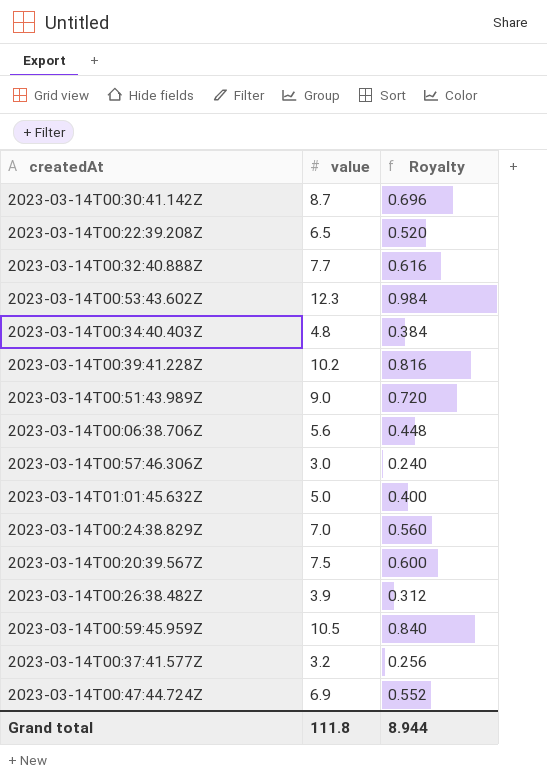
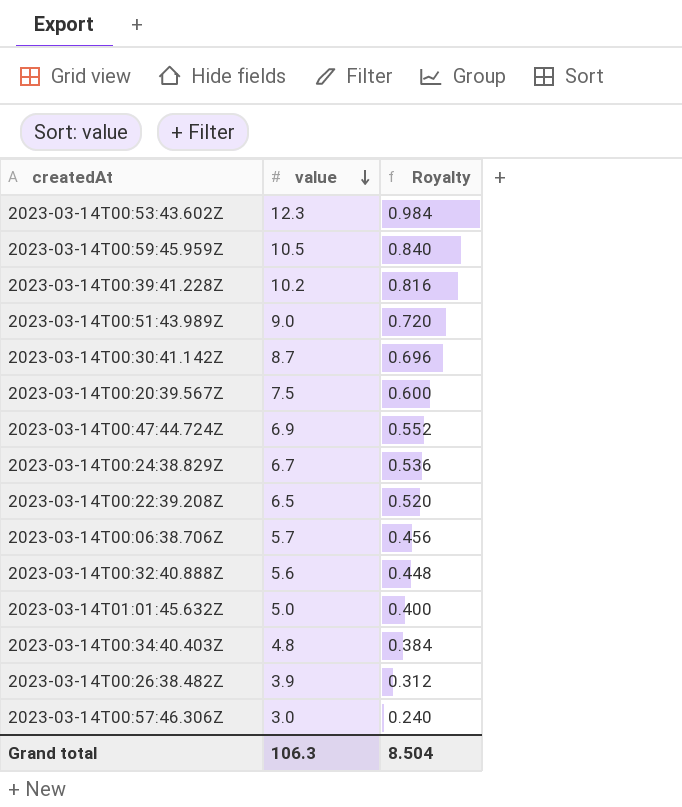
row order: none -> value descending
row 2023-03-14T00:37:41.577Z: 3.2 | 0.256 -> none
2023-03-14T00:24:38.829Z | value: 7.0 -> 6.7
2023-03-14T00:24:38.829Z | Royalty: 0.560 -> 0.536
2023-03-14T00:06:38.706Z | value: 5.6 -> 5.7
2023-03-14T00:06:38.706Z | Royalty: 0.448 -> 0.456
2023-03-14T00:32:40.888Z | value: 7.7 -> 5.6
2023-03-14T00:32:40.888Z | Royalty: 0.616 -> 0.448
Grand total | value: 111.8 -> 106.3
Grand total | Royalty: 8.944 -> 8.504

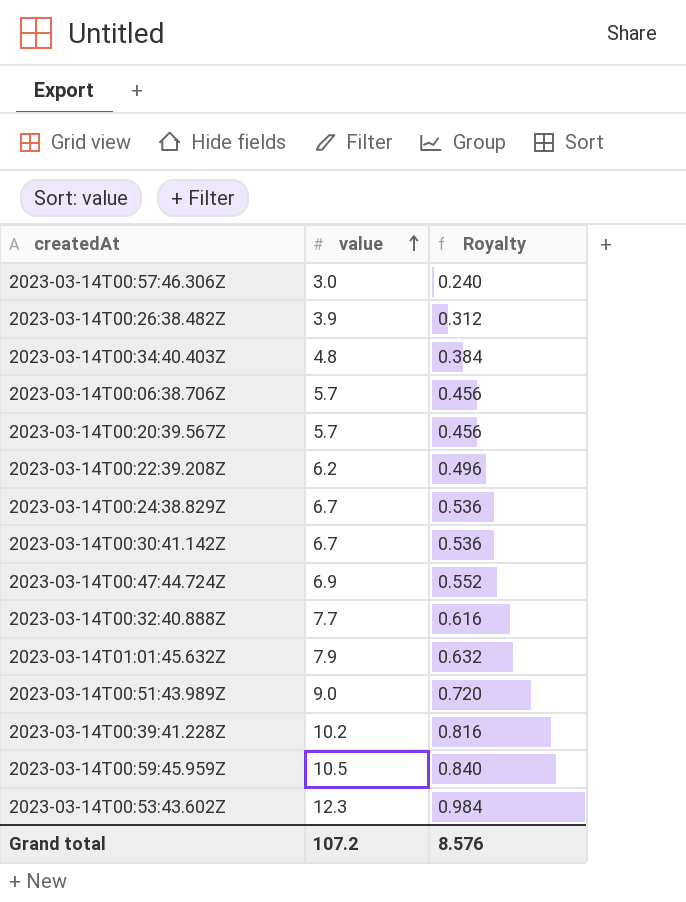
row order: value descending -> value ascending
2023-03-14T00:20:39.567Z | value: 7.5 -> 5.7
2023-03-14T00:20:39.567Z | Royalty: 0.600 -> 0.456
2023-03-14T00:22:39.208Z | value: 6.5 -> 6.2
2023-03-14T00:22:39.208Z | Royalty: 0.520 -> 0.496
2023-03-14T00:30:41.142Z | value: 8.7 -> 6.7
2023-03-14T00:30:41.142Z | Royalty: 0.696 -> 0.536
2023-03-14T00:32:40.888Z | value: 5.6 -> 7.7
2023-03-14T00:32:40.888Z | Royalty: 0.448 -> 0.616
2023-03-14T01:01:45.632Z | value: 5.0 -> 7.9
2023-03-14T01:01:45.632Z | Royalty: 0.400 -> 0.632
Grand total | value: 106.3 -> 107.2
Grand total | Royalty: 8.504 -> 8.576

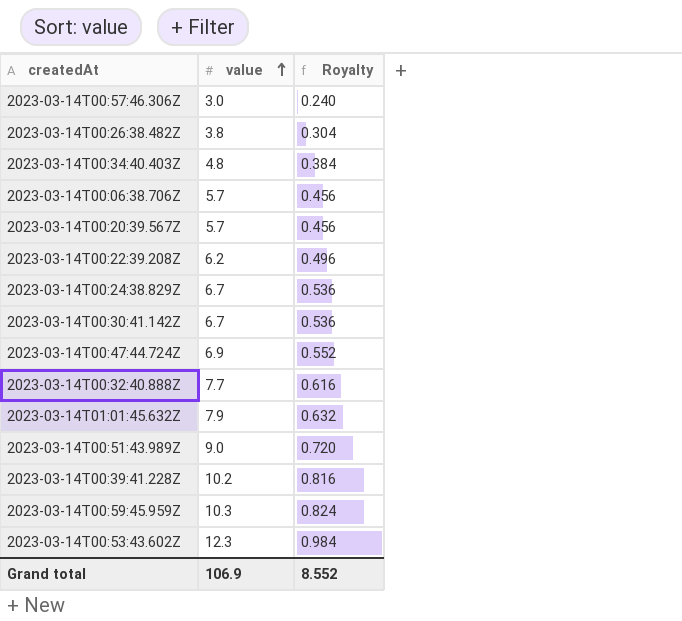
2023-03-14T00:26:38.482Z | value: 3.9 -> 3.8
2023-03-14T00:26:38.482Z | Royalty: 0.312 -> 0.304
2023-03-14T00:59:45.959Z | value: 10.5 -> 10.3
2023-03-14T00:59:45.959Z | Royalty: 0.840 -> 0.824
Grand total | value: 107.2 -> 106.9
Grand total | Royalty: 8.576 -> 8.552

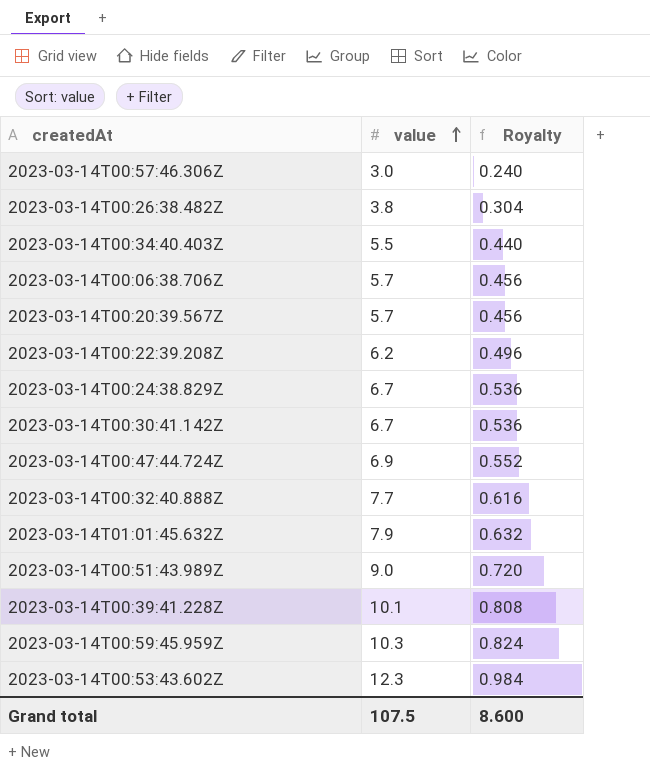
2023-03-14T00:34:40.403Z | value: 4.8 -> 5.5
2023-03-14T00:34:40.403Z | Royalty: 0.384 -> 0.440
2023-03-14T00:39:41.228Z | value: 10.2 -> 10.1
2023-03-14T00:39:41.228Z | Royalty: 0.816 -> 0.808
Grand total | value: 106.9 -> 107.5
Grand total | Royalty: 8.552 -> 8.600

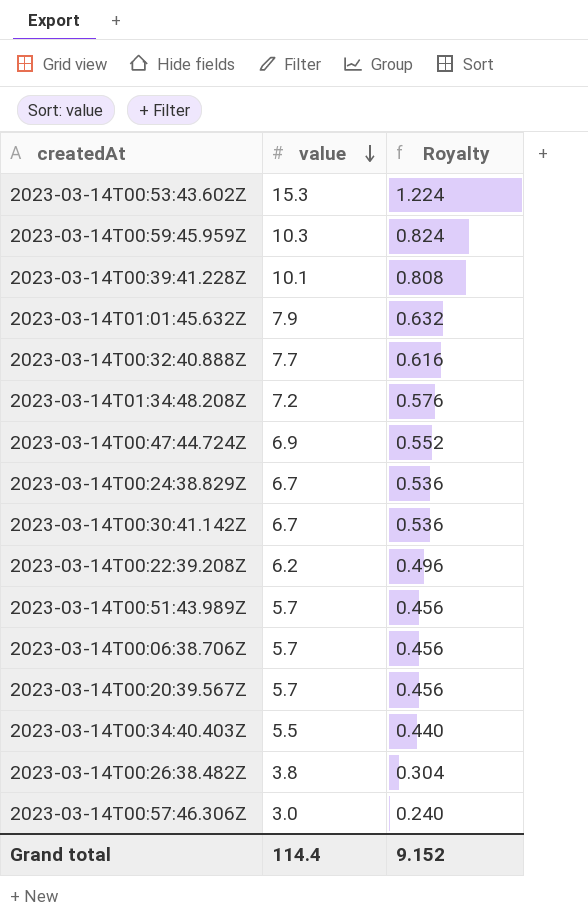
row order: value ascending -> value descending
2023-03-14T00:53:43.602Z | value: 12.3 -> 15.3
2023-03-14T00:53:43.602Z | Royalty: 0.984 -> 1.224
row 2023-03-14T01:34:48.208Z: none -> 7.2 | 0.576
2023-03-14T00:51:43.989Z | value: 9.0 -> 5.7
2023-03-14T00:51:43.989Z | Royalty: 0.720 -> 0.456
Grand total | value: 107.5 -> 114.4
Grand total | Royalty: 8.600 -> 9.152

